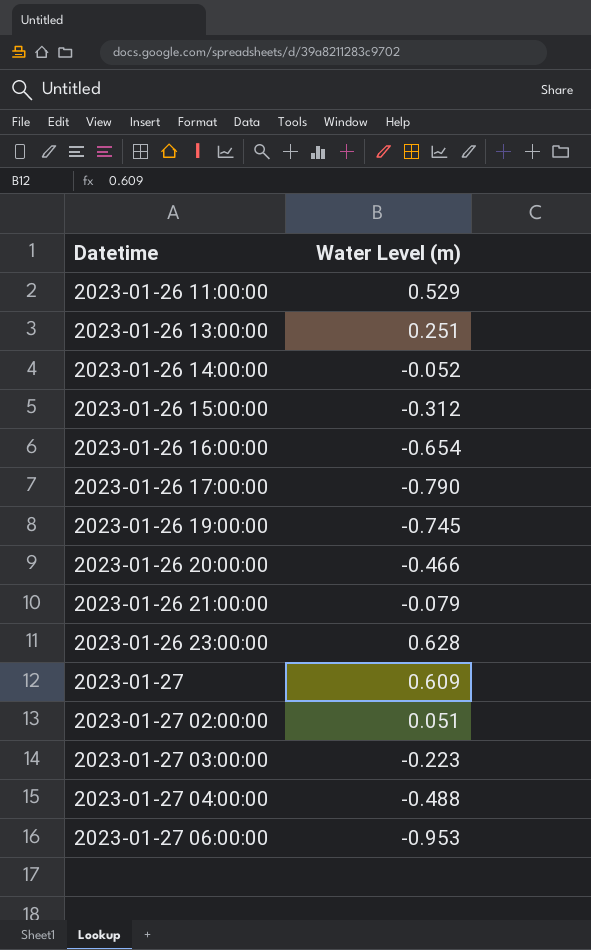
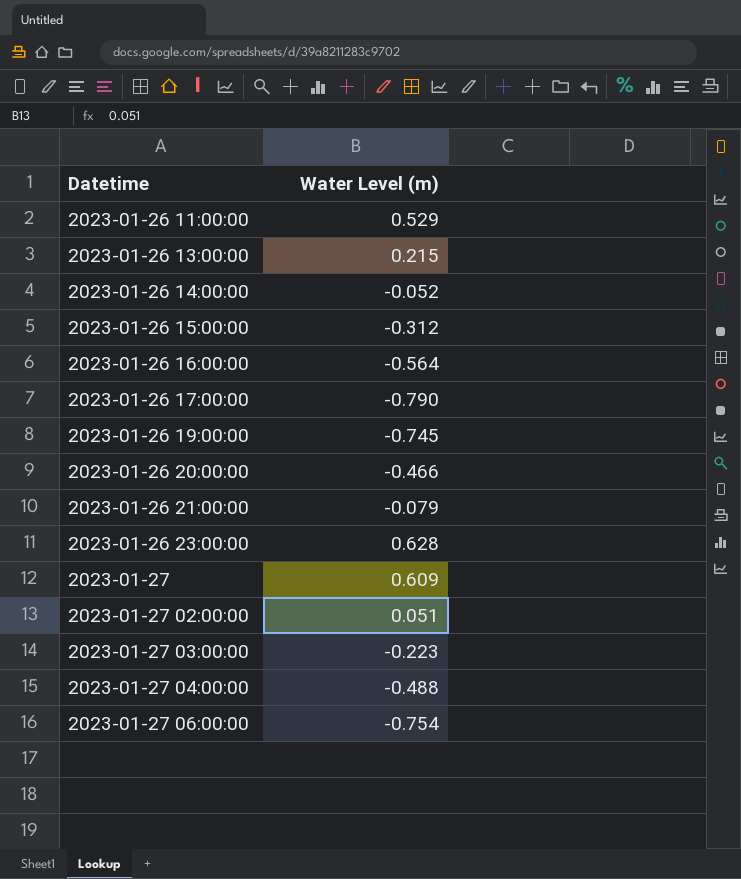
2023-01-26 13:00:00 | Water Level (m): 0.251 -> 0.215
2023-01-26 16:00:00 | Water Level (m): -0.654 -> -0.564
2023-01-27 06:00:00 | Water Level (m): -0.953 -> -0.754

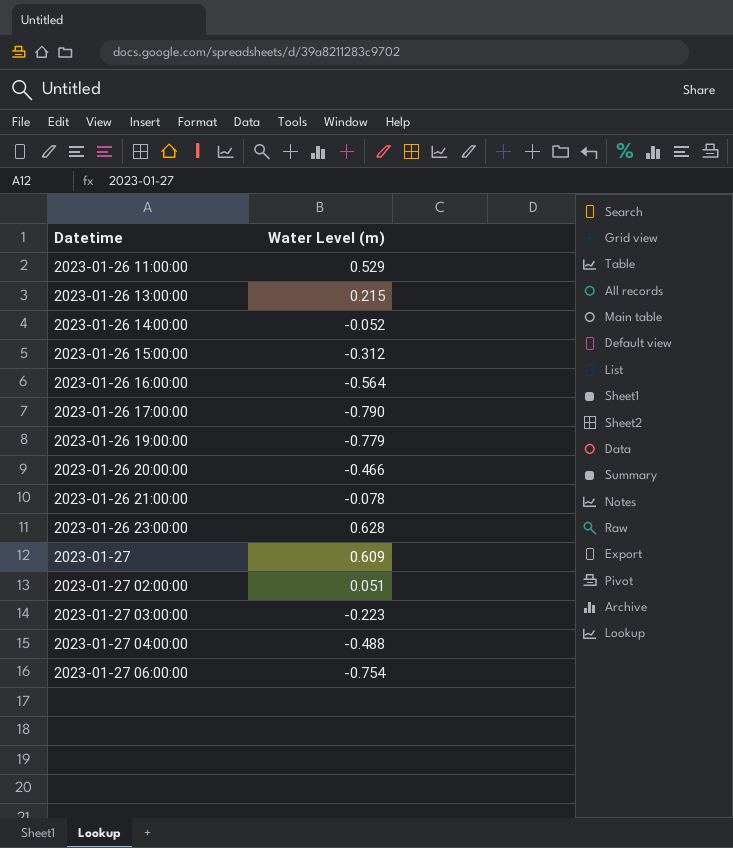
2023-01-26 19:00:00 | Water Level (m): -0.745 -> -0.779
2023-01-26 21:00:00 | Water Level (m): -0.079 -> -0.078

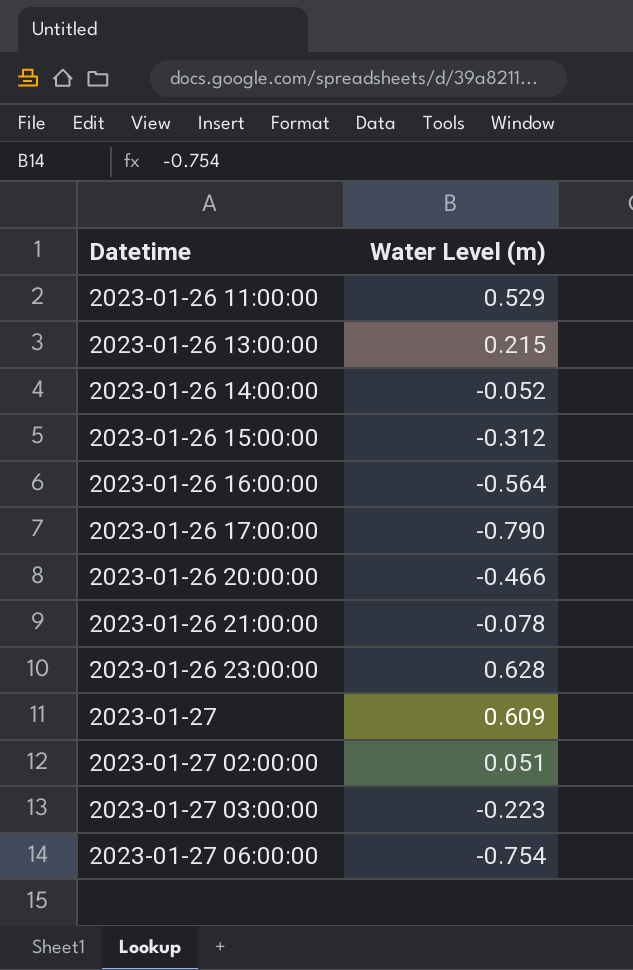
row 2023-01-26 19:00:00: -0.779 -> none
row 2023-01-27 04:00:00: -0.488 -> none

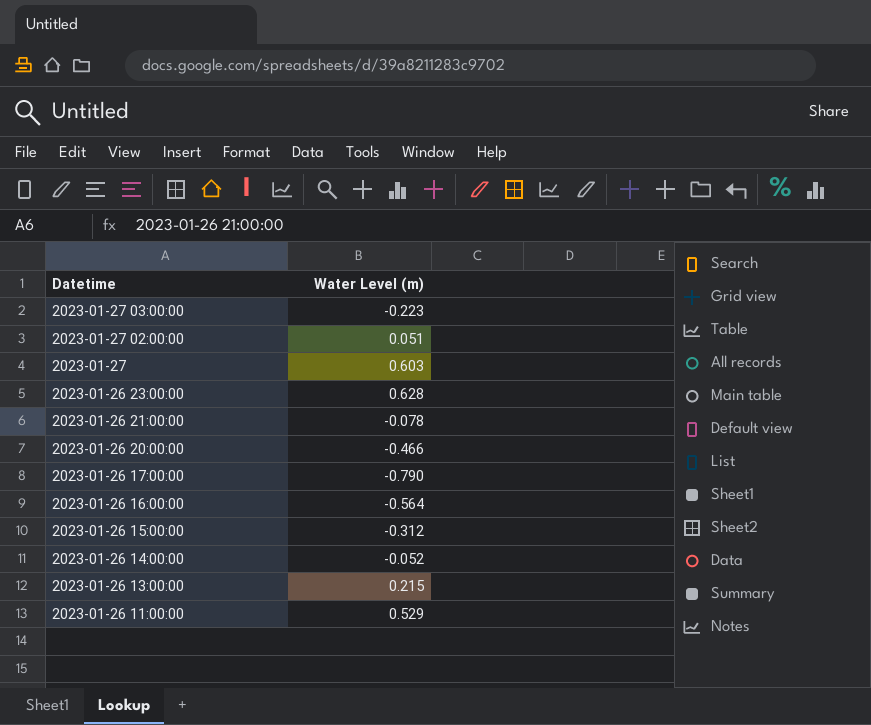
row order: Datetime ascending -> Datetime descending
row 2023-01-27 06:00:00: -0.754 -> none
2023-01-27 | Water Level (m): 0.609 -> 0.603

